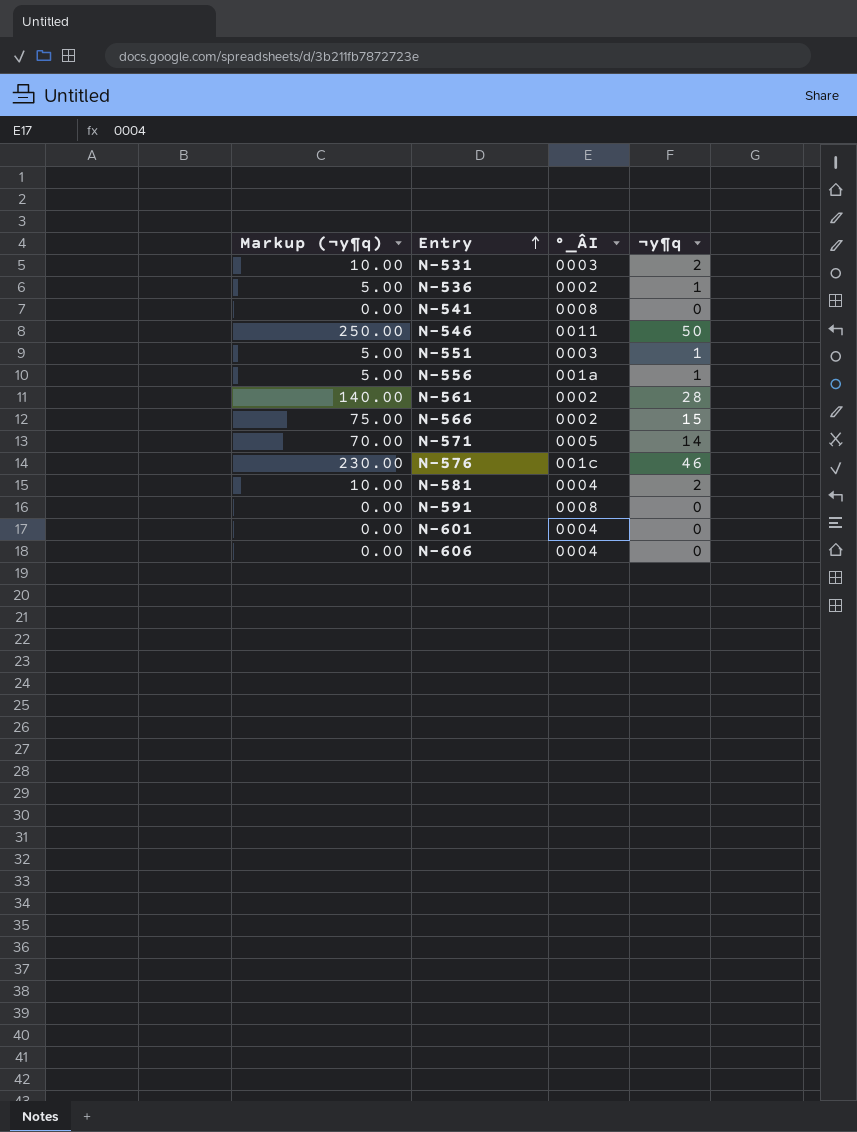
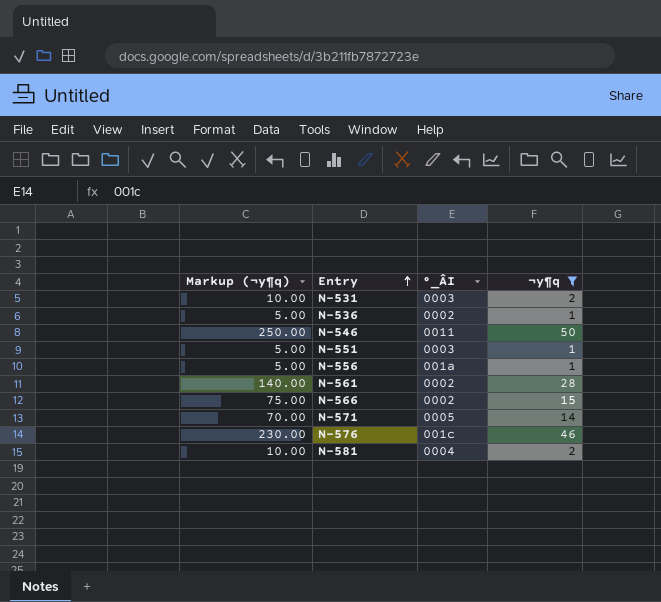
filter: none -> ¬y¶q != 0

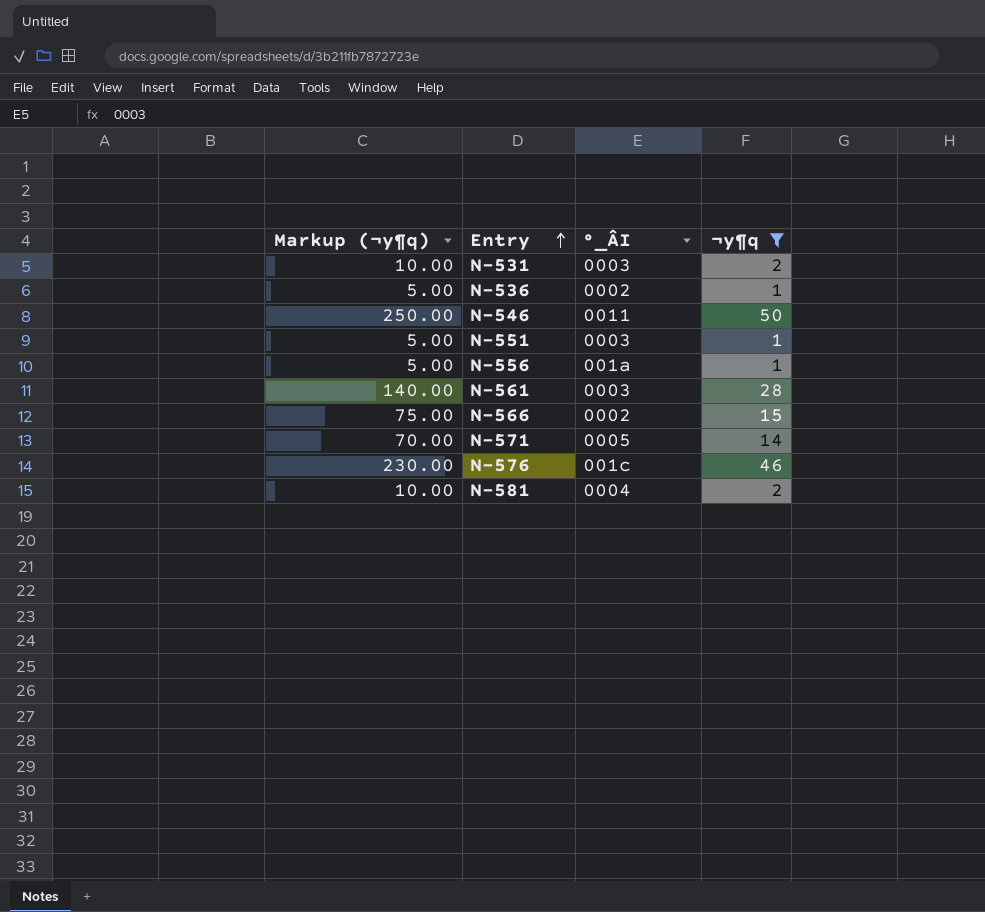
N-561 | °_ÂI: 0002 -> 0003

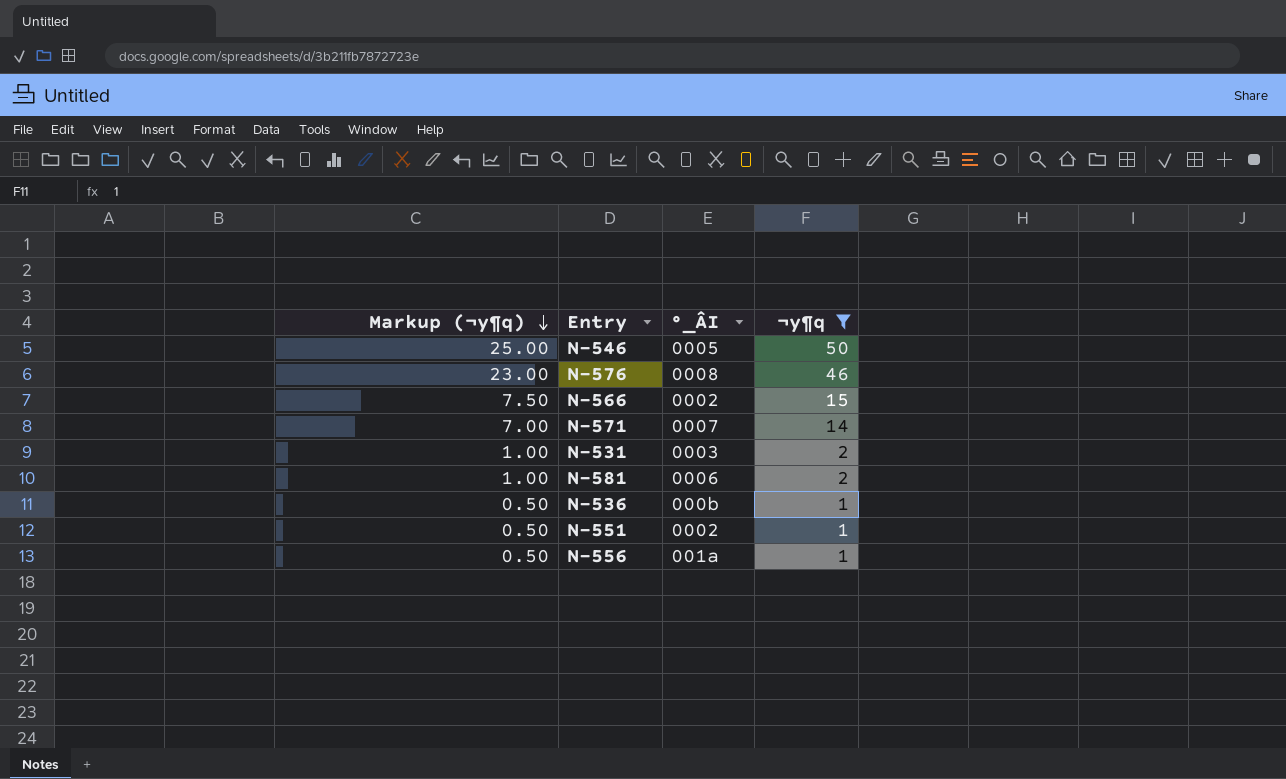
row order: Entry ascending -> Markup (¬y¶q) descending
column Markup (¬y¶q) | formula: [¬y¶q] * 5 -> [¬y¶q] * 0.5
row N-561: 140.00 | 0003 | 28 -> none
N-546 | °_ÂI: 0011 -> 0005
N-576 | °_ÂI: 001c -> 0008
N-571 | °_ÂI: 0005 -> 0007
N-581 | °_ÂI: 0004 -> 0006
N-536 | °_ÂI: 0002 -> 000b
N-551 | °_ÂI: 0003 -> 0002

